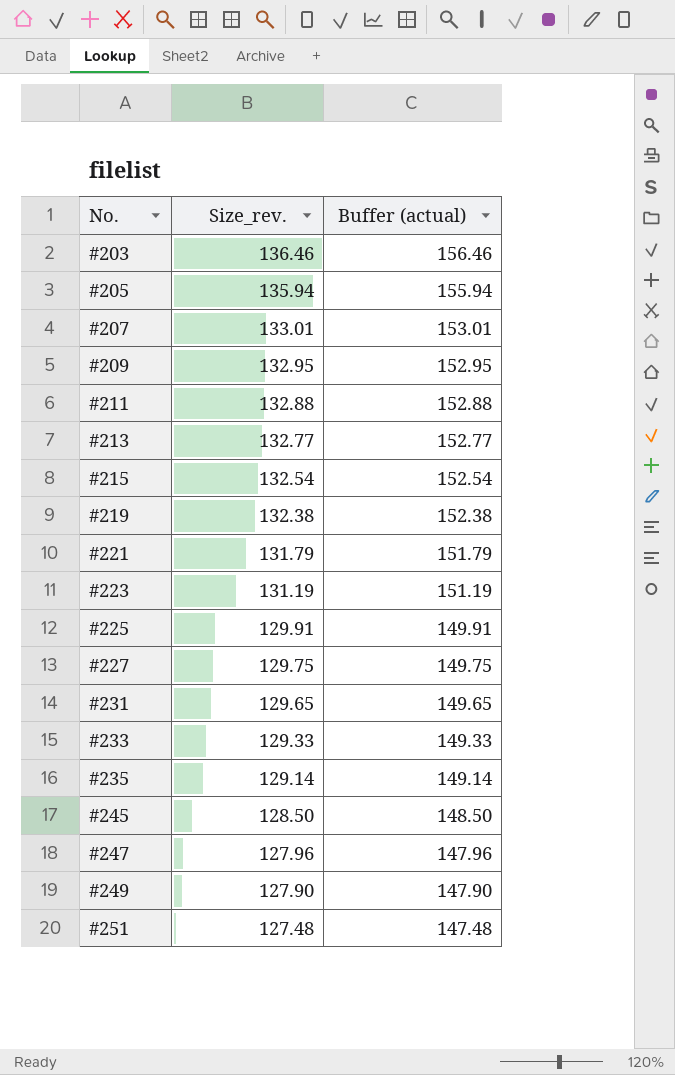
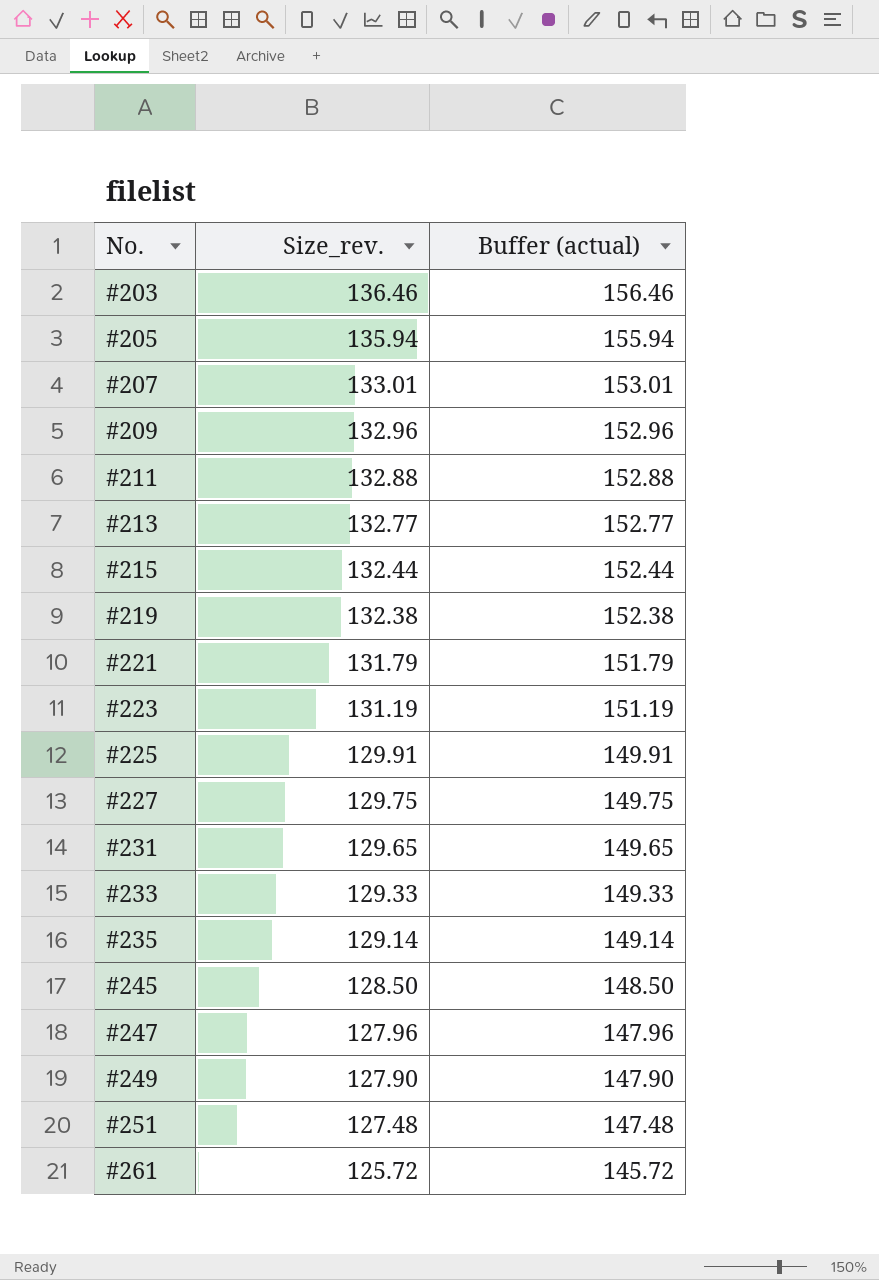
#209 | Size_rev.: 132.95 -> 132.96
#209 | Buffer (actual): 152.95 -> 152.96
#215 | Size_rev.: 132.54 -> 132.44
#215 | Buffer (actual): 152.54 -> 152.44
row #261: none -> 125.72 | 145.72

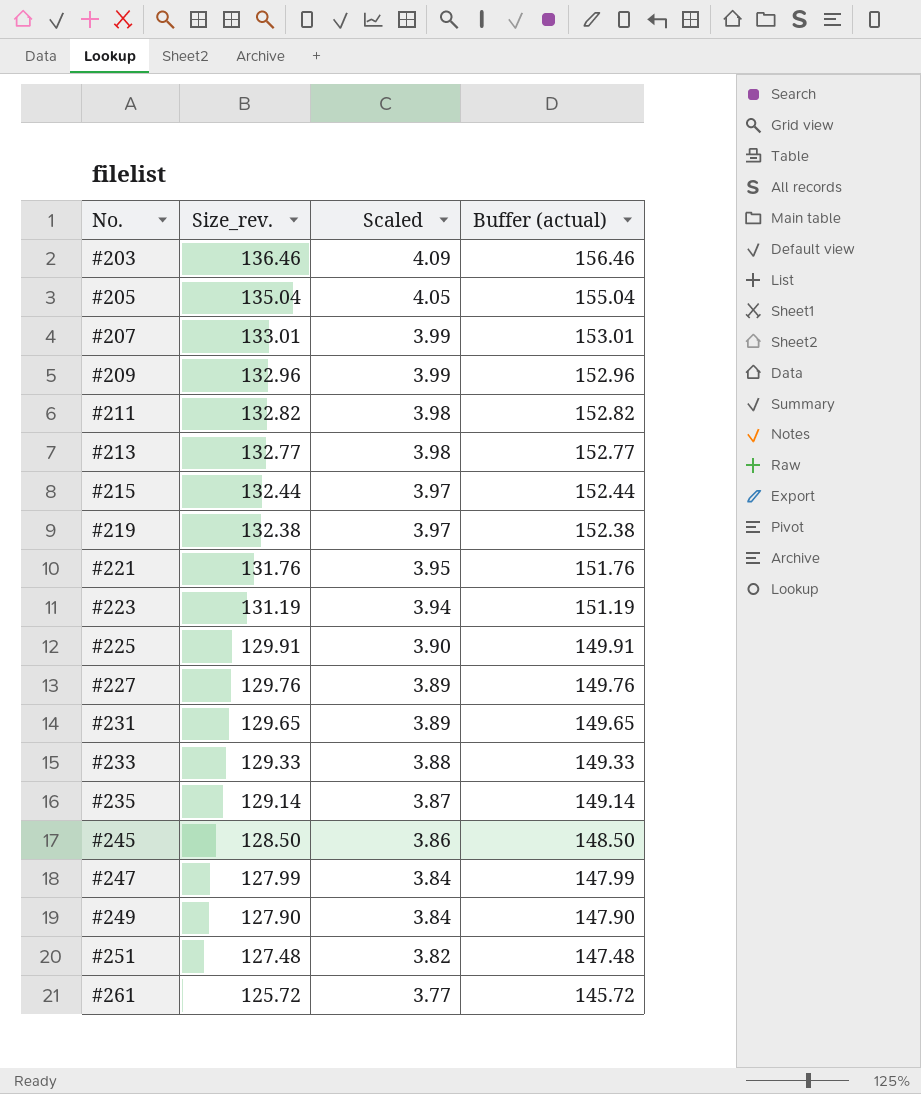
column Scaled | formula: none -> [Size_rev.] * 0.03
#205 | Size_rev.: 135.94 -> 135.04
#205 | Buffer (actual): 155.94 -> 155.04
#211 | Size_rev.: 132.88 -> 132.82
#211 | Buffer (actual): 152.88 -> 152.82
#221 | Size_rev.: 131.79 -> 131.76
#221 | Buffer (actual): 151.79 -> 151.76
#227 | Size_rev.: 129.75 -> 129.76
#227 | Buffer (actual): 149.75 -> 149.76
#247 | Size_rev.: 127.96 -> 127.99
#247 | Buffer (actual): 147.96 -> 147.99

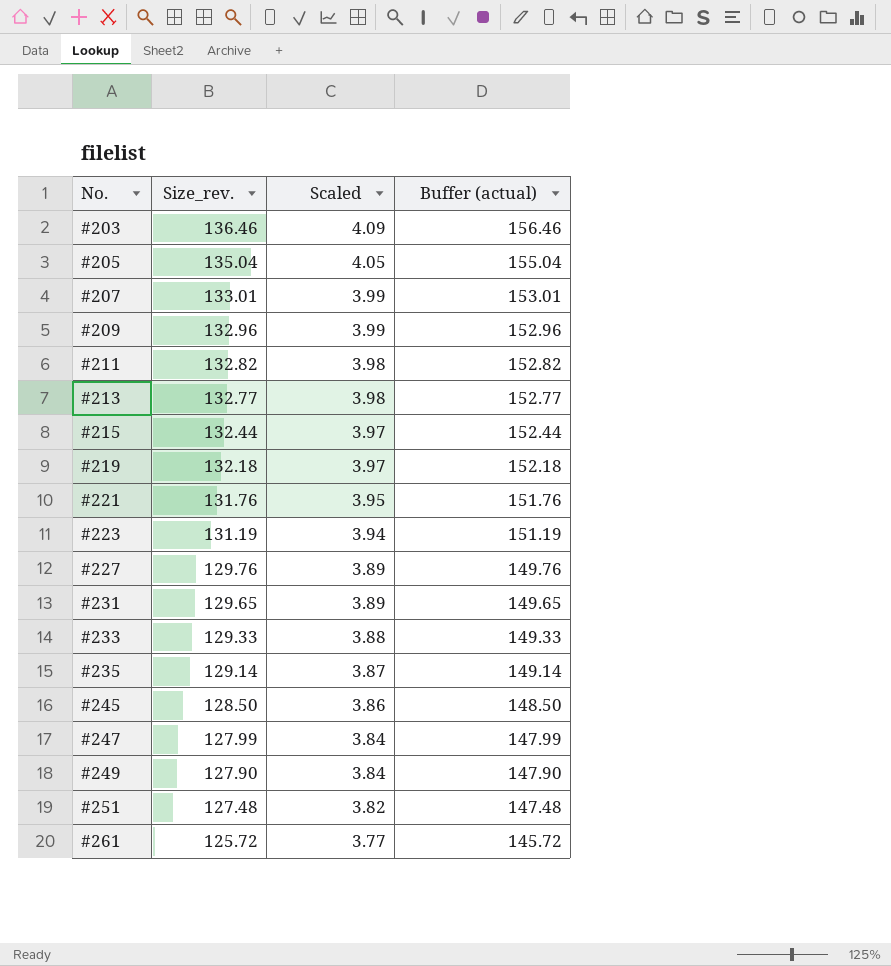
row #225: 129.91 | 3.90 | 149.91 -> none
#219 | Size_rev.: 132.38 -> 132.18
#219 | Buffer (actual): 152.38 -> 152.18

